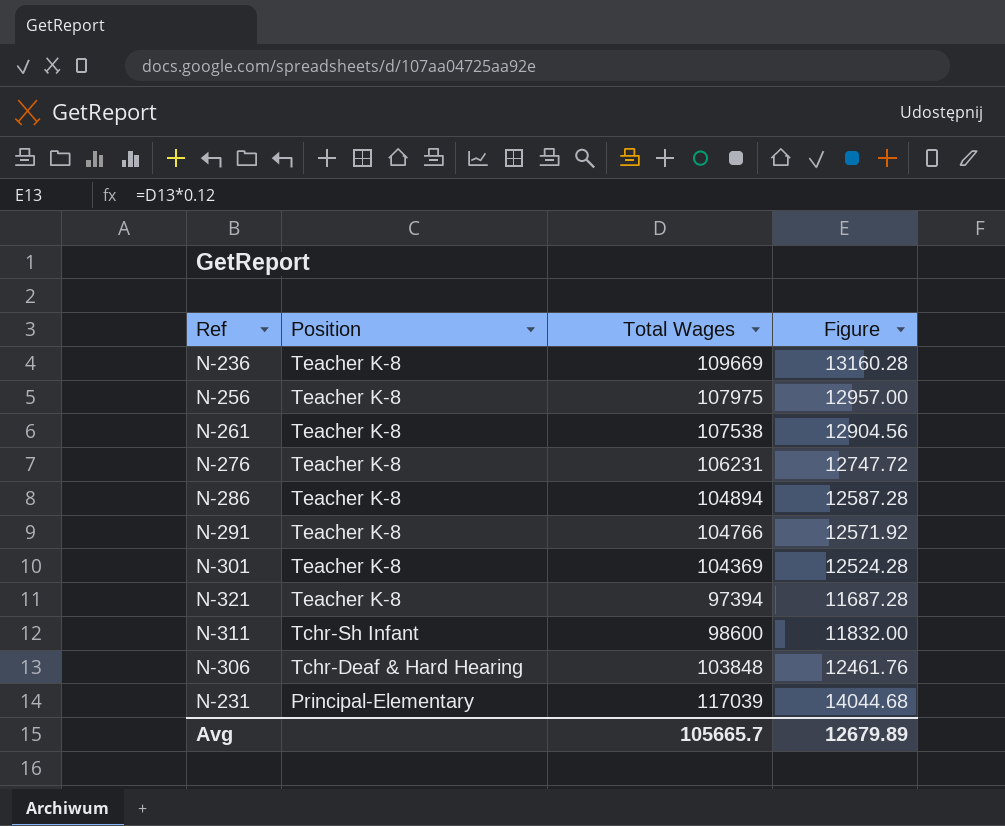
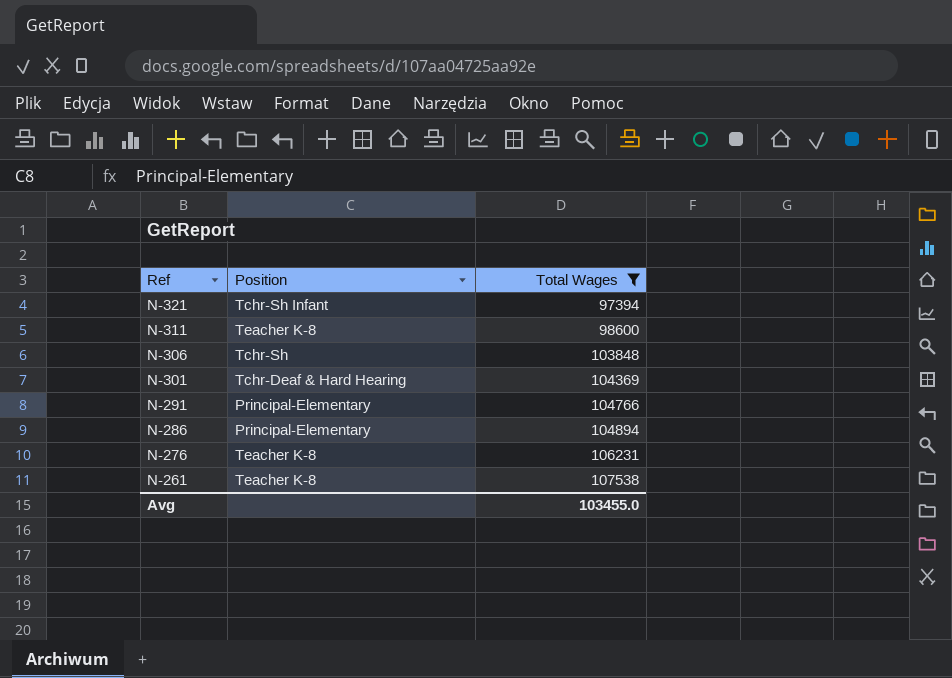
filter: none -> Total Wages <= 107538
row order: Position descending -> Ref descending
column Figure | formula: [Total Wages] * 0.12 -> none
N-321 | Position: Teacher K-8 -> Tchr-Sh Infant
N-311 | Position: Tchr-Sh Infant -> Teacher K-8
N-306 | Position: Tchr-Deaf & Hard Hearing -> Tchr-Sh
N-301 | Position: Teacher K-8 -> Tchr-Deaf & Hard Hearing
N-291 | Position: Teacher K-8 -> Principal-Elementary
N-286 | Position: Teacher K-8 -> Principal-Elementary
Avg | Total Wages: 105665.7 -> 103455.0

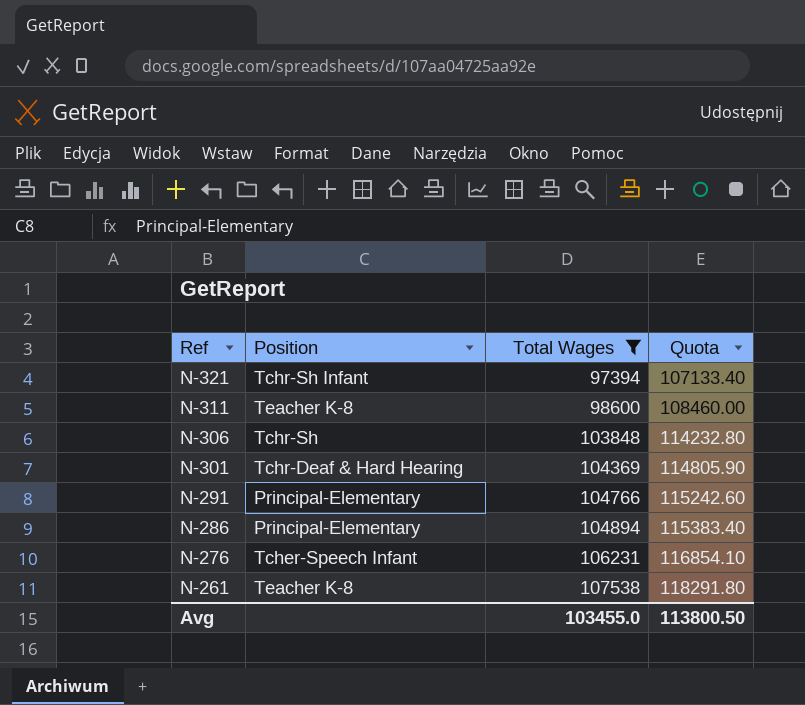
column Quota | formula: none -> [Total Wages] * 1.1
N-276 | Position: Teacher K-8 -> Tcher-Speech Infant

